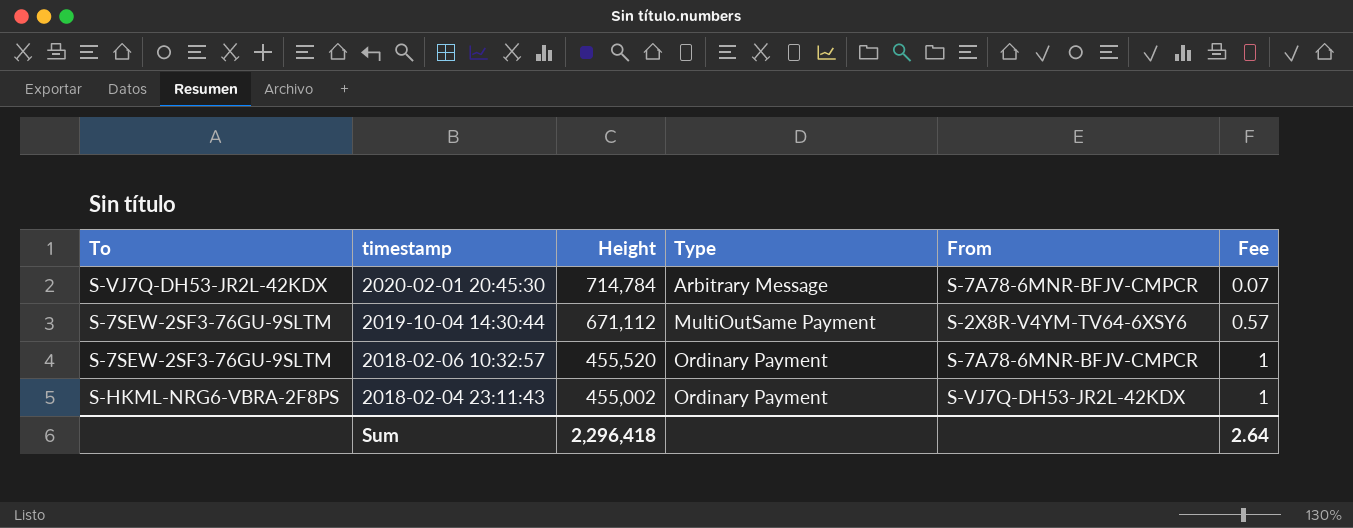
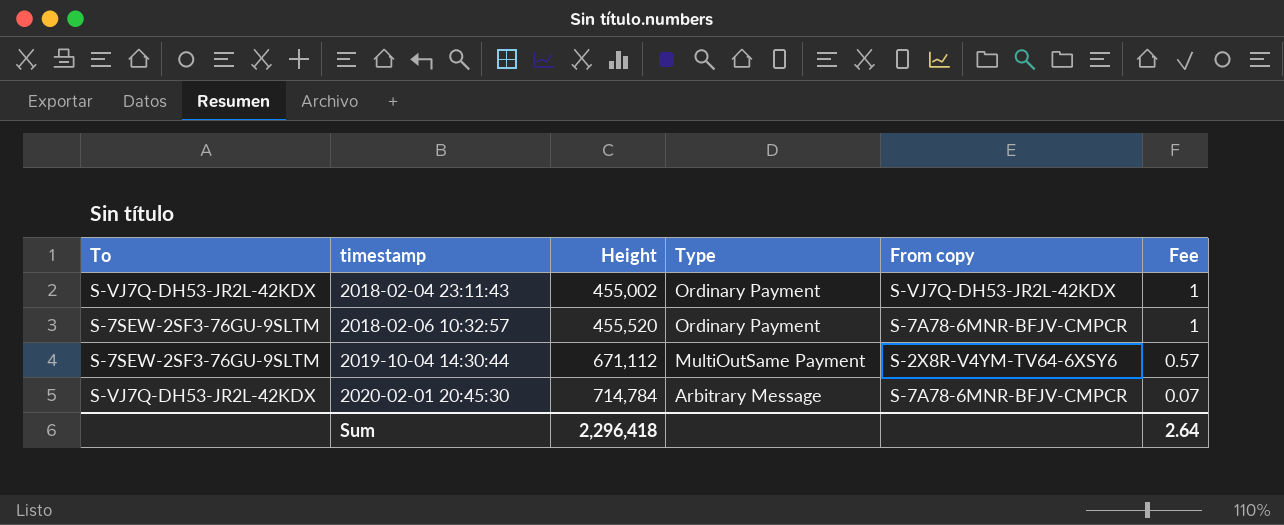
row order: timestamp descending -> timestamp ascending
column name: From -> From copy
2018-02-04 23:11:43 | To: S-HKML-NRG6-VBRA-2F8PS -> S-VJ7Q-DH53-JR2L-42KDX

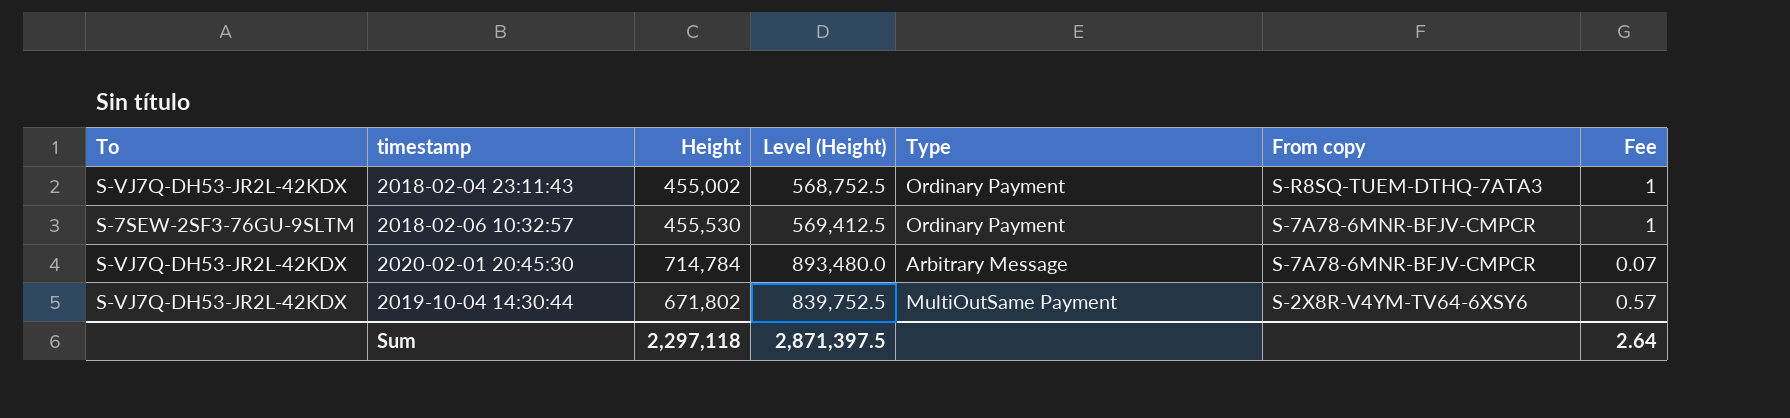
row order: timestamp ascending -> From copy descending
column Level (Height) | formula: none -> [Height] * 1.25
2018-02-04 23:11:43 | From copy: S-VJ7Q-DH53-JR2L-42KDX -> S-R8SQ-TUEM-DTHQ-7ATA3
2018-02-06 10:32:57 | Height: 455,520 -> 455,530
2019-10-04 14:30:44 | To: S-7SEW-2SF3-76GU-9SLTM -> S-VJ7Q-DH53-JR2L-42KDX
2019-10-04 14:30:44 | Height: 671,112 -> 671,802
Sum | Height: 2,296,418 -> 2,297,118

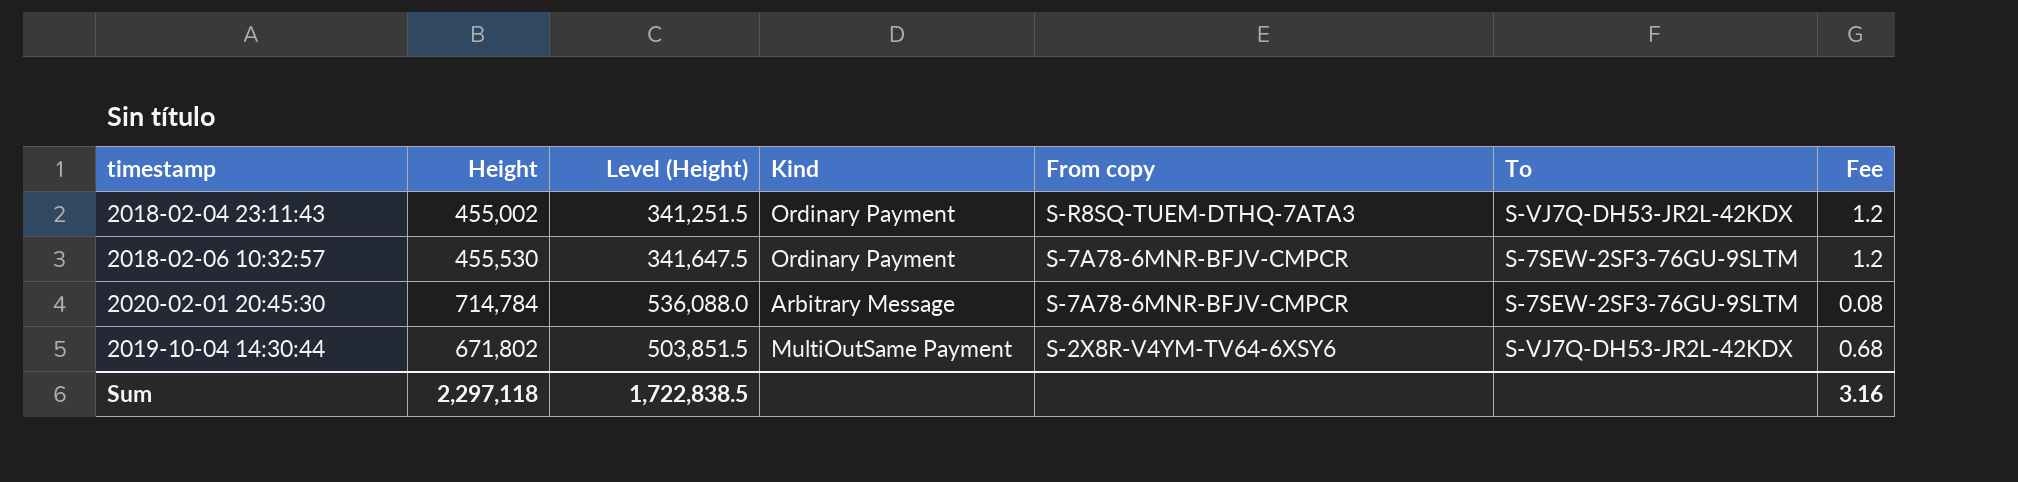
column Level (Height) | formula: [Height] * 1.25 -> [Height] * 0.75
column name: Type -> Kind
column To | position: 1 -> 6
2018-02-04 23:11:43 | Fee: 1 -> 1.2
2018-02-06 10:32:57 | Fee: 1 -> 1.2
2020-02-01 20:45:30 | To: S-VJ7Q-DH53-JR2L-42KDX -> S-7SEW-2SF3-76GU-9SLTM
2020-02-01 20:45:30 | Fee: 0.07 -> 0.08
2019-10-04 14:30:44 | Fee: 0.57 -> 0.68
Sum | Level (Height): 2,871,397.5 -> 1,722,838.5
Sum | Fee: 2.64 -> 3.16

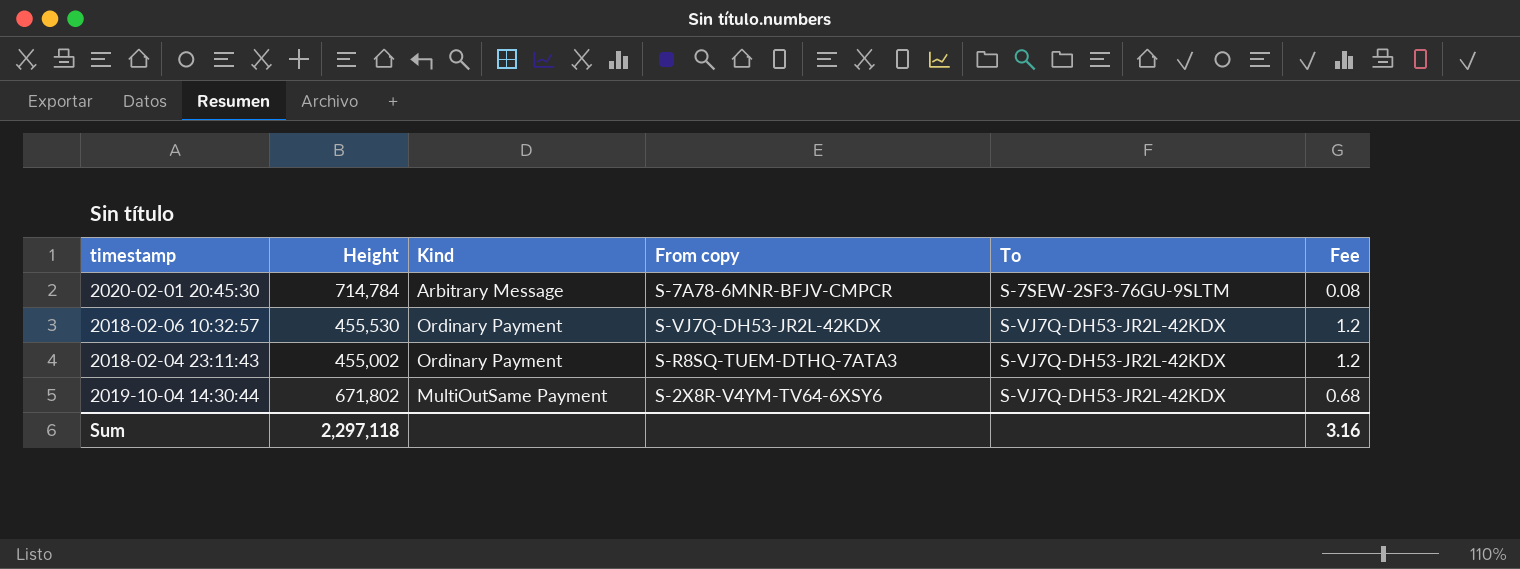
row order: From copy descending -> To ascending
column Level (Height) | formula: [Height] * 0.75 -> none
2018-02-06 10:32:57 | From copy: S-7A78-6MNR-BFJV-CMPCR -> S-VJ7Q-DH53-JR2L-42KDX
2018-02-06 10:32:57 | To: S-7SEW-2SF3-76GU-9SLTM -> S-VJ7Q-DH53-JR2L-42KDX

